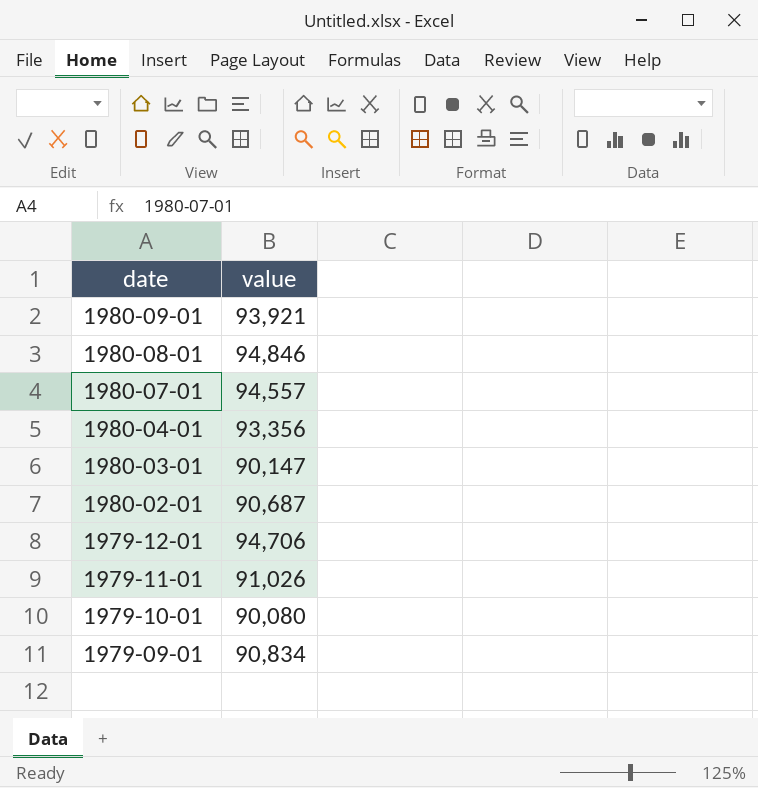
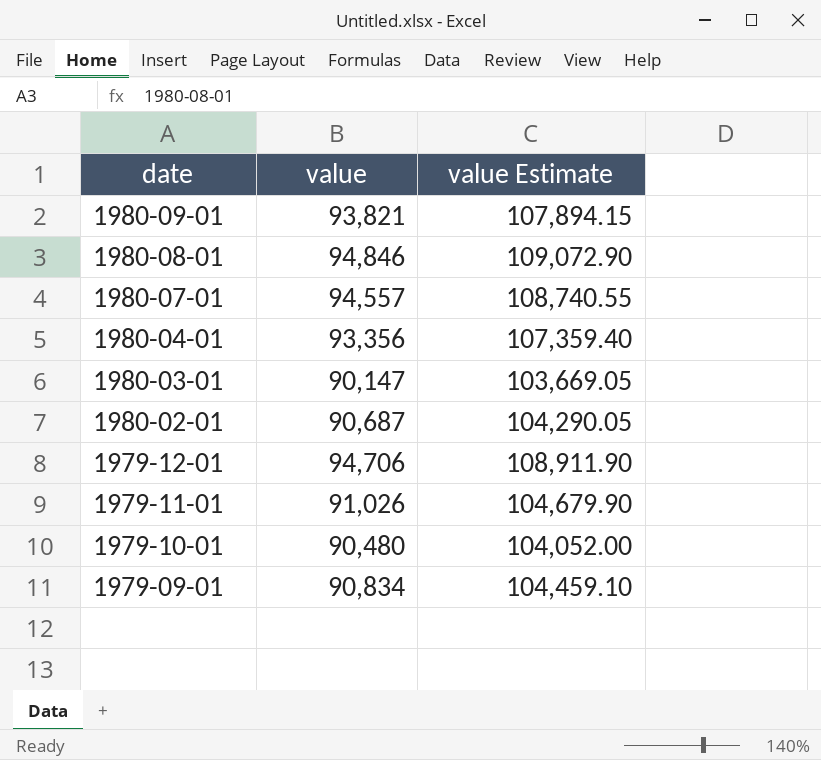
column value Estimate | formula: none -> [value] * 1.15
1980-09-01 | value: 93,921 -> 93,821
1979-10-01 | value: 90,080 -> 90,480

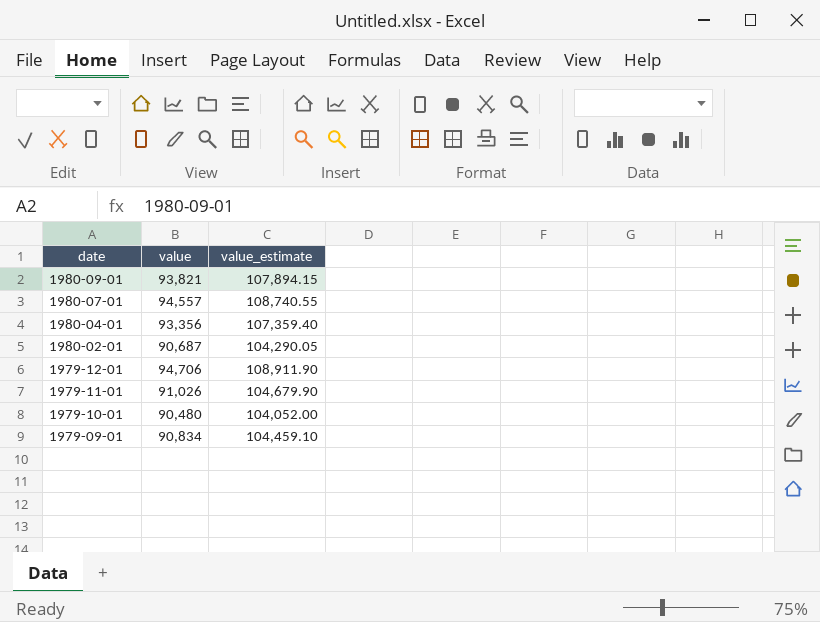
column name: value Estimate -> value_estimate
row 1980-08-01: 94,846 | 109,072.90 -> none
row 1980-03-01: 90,147 | 103,669.05 -> none

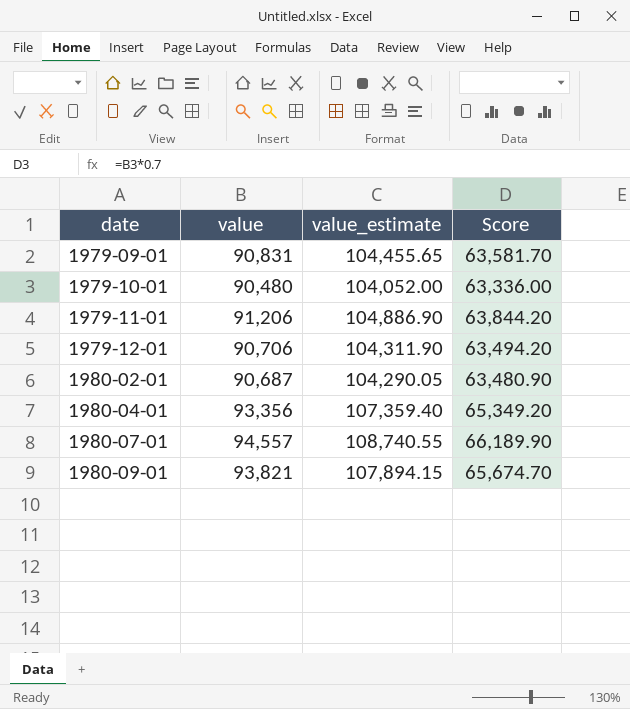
row order: date descending -> date ascending
column Score | formula: none -> [value] * 0.7
1979-09-01 | value: 90,834 -> 90,831
1979-09-01 | value_estimate: 104,459.10 -> 104,455.65
1979-11-01 | value: 91,026 -> 91,206
1979-11-01 | value_estimate: 104,679.90 -> 104,886.90
1979-12-01 | value: 94,706 -> 90,706
1979-12-01 | value_estimate: 108,911.90 -> 104,311.90

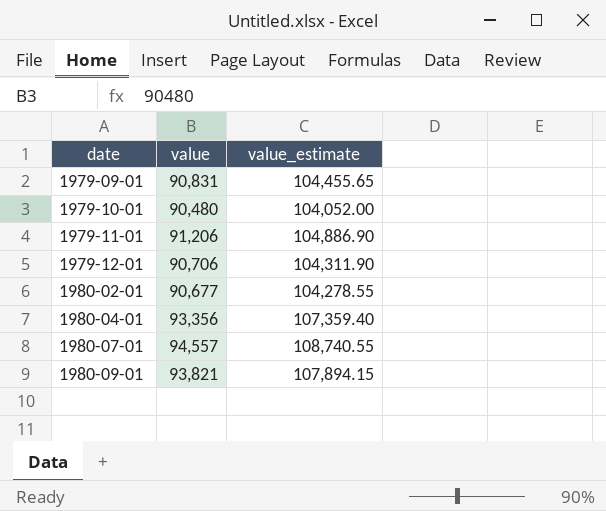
column Score | formula: [value] * 0.7 -> none
1980-02-01 | value: 90,687 -> 90,677
1980-02-01 | value_estimate: 104,290.05 -> 104,278.55

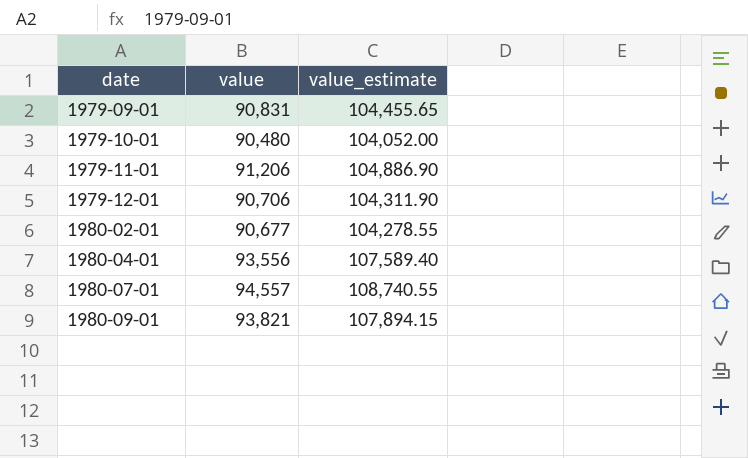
1980-04-01 | value: 93,356 -> 93,556
1980-04-01 | value_estimate: 107,359.40 -> 107,589.40

